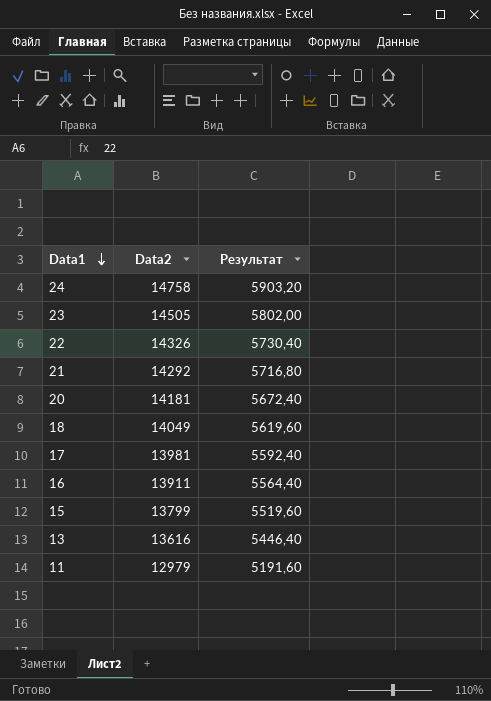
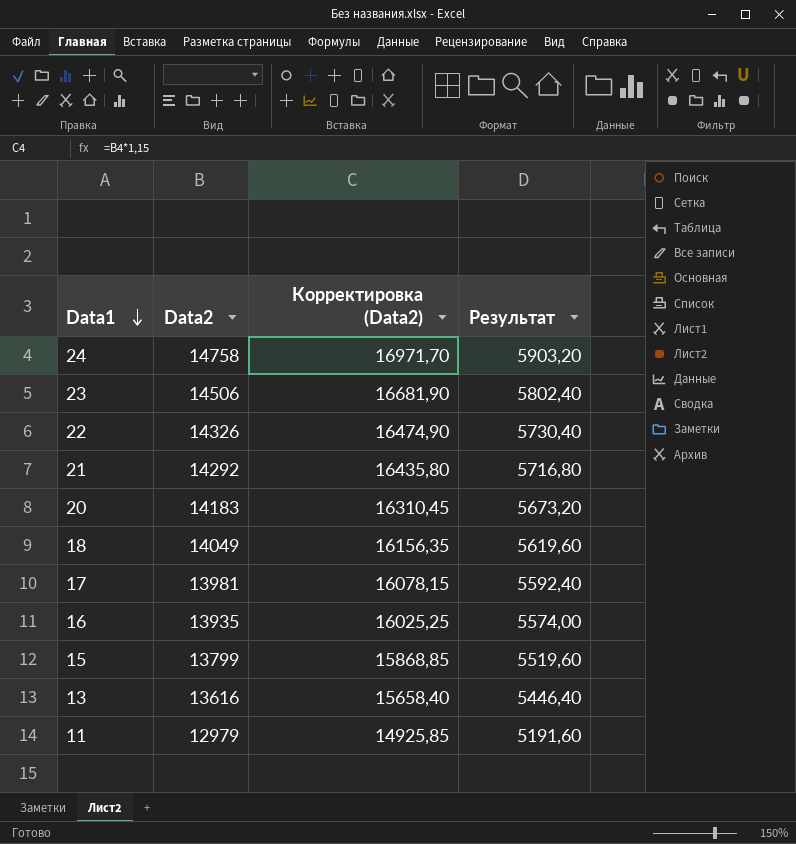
column Корректировка (Data2) | formula: none -> [Data2] * 1,15
23 | Data2: 14505 -> 14506
23 | Результат: 5802,00 -> 5802,40
20 | Data2: 14181 -> 14183
20 | Результат: 5672,40 -> 5673,20
16 | Data2: 13911 -> 13935
16 | Результат: 5564,40 -> 5574,00

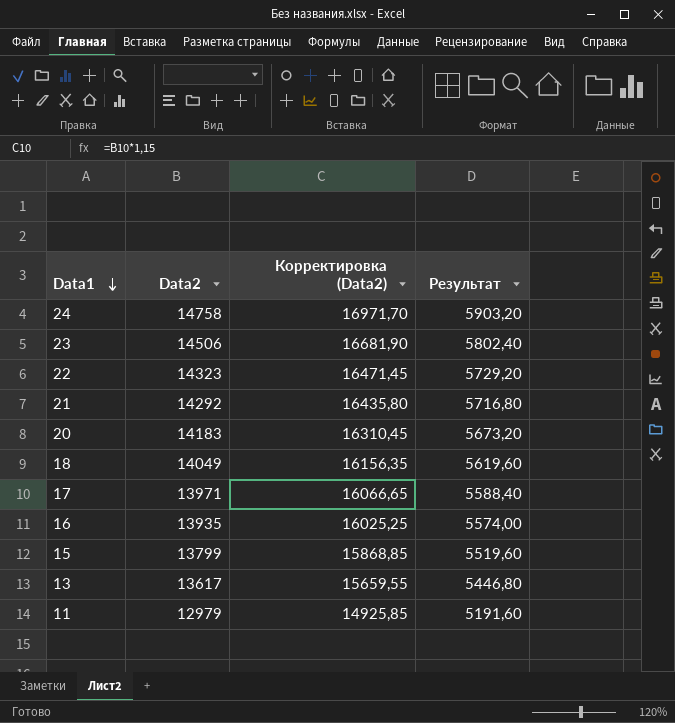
22 | Data2: 14326 -> 14323
22 | Корректировка (Data2): 16474,90 -> 16471,45
22 | Результат: 5730,40 -> 5729,20
17 | Data2: 13981 -> 13971
17 | Корректировка (Data2): 16078,15 -> 16066,65
17 | Результат: 5592,40 -> 5588,40
13 | Data2: 13616 -> 13617
13 | Корректировка (Data2): 15658,40 -> 15659,55
13 | Результат: 5446,40 -> 5446,80

